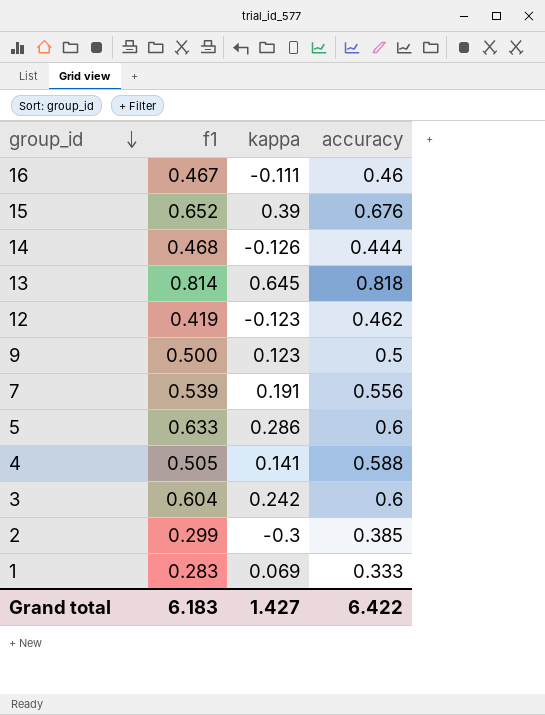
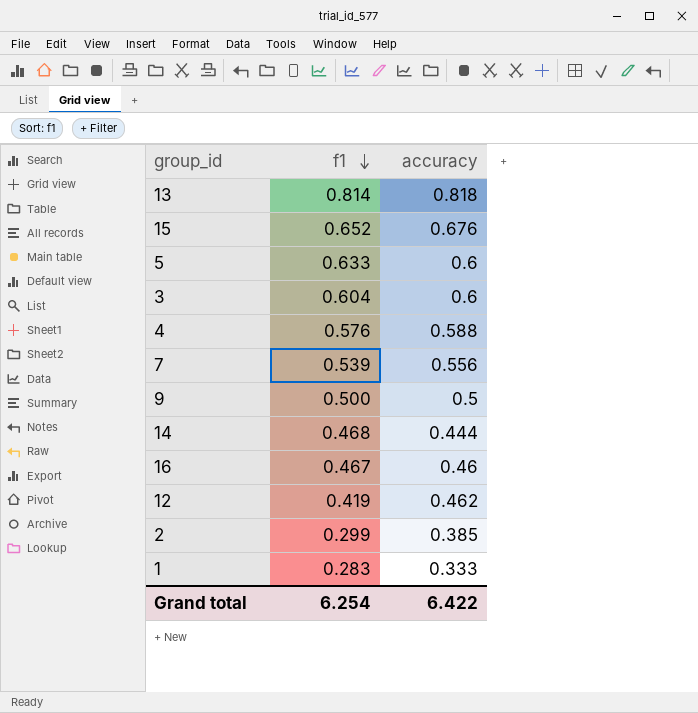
row order: group_id descending -> f1 descending
column kappa | position: 3 -> none
4 | f1: 0.505 -> 0.576
Grand total | f1: 6.183 -> 6.254

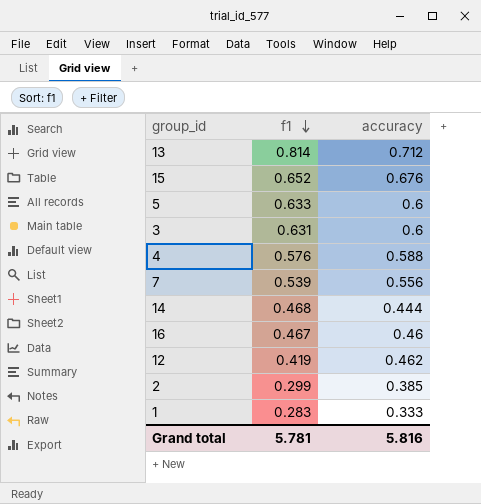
row 9: 0.500 | 0.5 -> none
13 | accuracy: 0.818 -> 0.712
3 | f1: 0.604 -> 0.631
Grand total | f1: 6.254 -> 5.781
Grand total | accuracy: 6.422 -> 5.816

